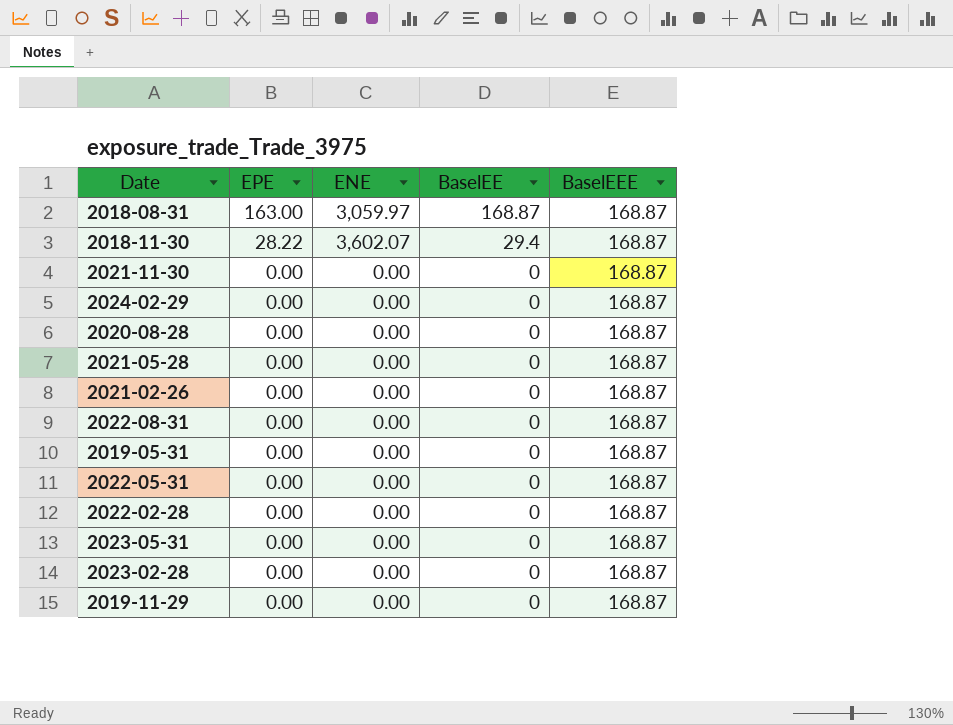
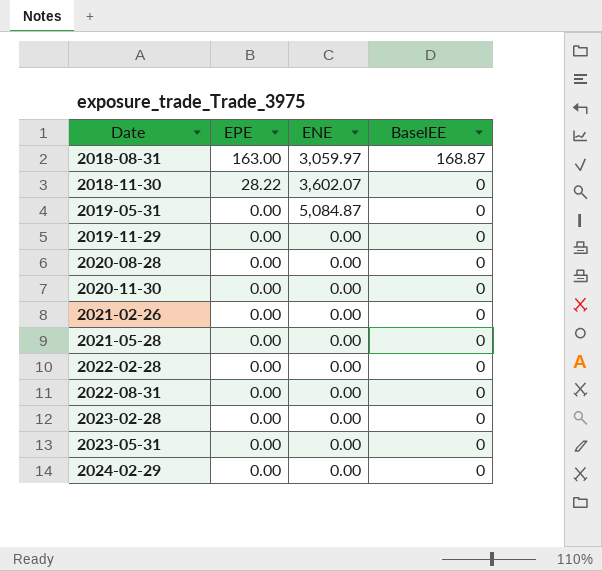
row order: EPE descending -> Date ascending
column BaselEEE | position: 5 -> none
row 2021-11-30: 0.00 | 0.00 | 0 | 168.87 -> none
row 2022-05-31: 0.00 | 0.00 | 0 | 168.87 -> none
2018-11-30 | BaselEE: 29.4 -> 0
2019-05-31 | ENE: 0.00 -> 5,084.87
row 2020-11-30: none -> 0.00 | 0.00 | 0

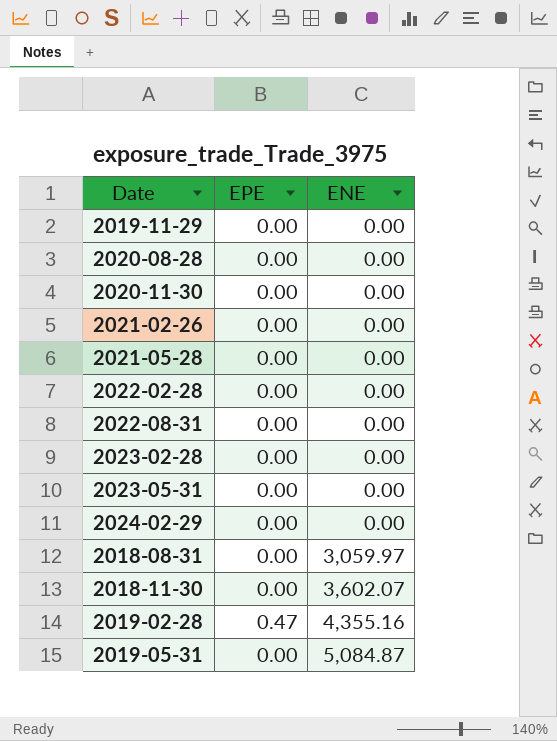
row order: Date ascending -> ENE ascending
column BaselEE | position: 4 -> none
2018-08-31 | EPE: 163.00 -> 0.00
2018-11-30 | EPE: 28.22 -> 0.00
row 2019-02-28: none -> 0.47 | 4,355.16

